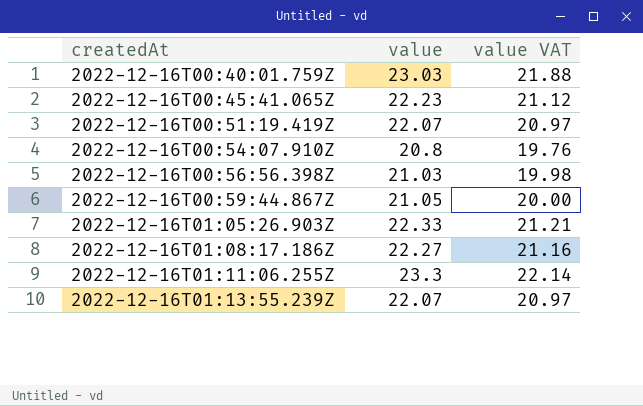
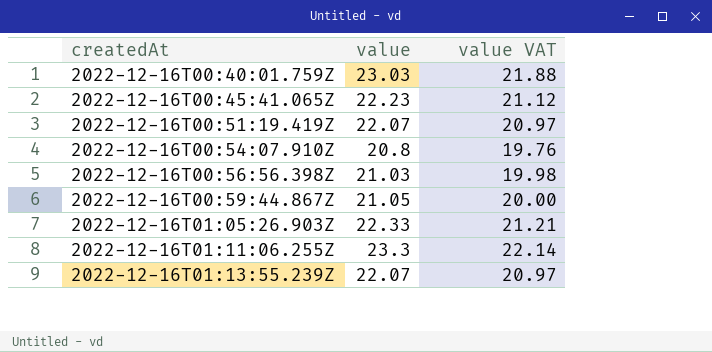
row 2022-12-16T01:08:17.186Z: 22.27 | 21.16 -> none

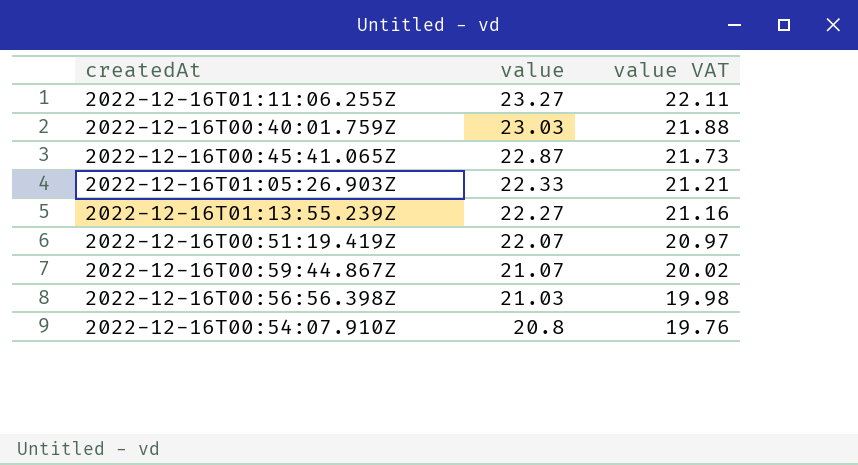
row order: createdAt ascending -> value descending
2022-12-16T01:11:06.255Z | value: 23.3 -> 23.27
2022-12-16T01:11:06.255Z | value VAT: 22.14 -> 22.11
2022-12-16T00:45:41.065Z | value: 22.23 -> 22.87
2022-12-16T00:45:41.065Z | value VAT: 21.12 -> 21.73
2022-12-16T01:13:55.239Z | value: 22.07 -> 22.27
2022-12-16T01:13:55.239Z | value VAT: 20.97 -> 21.16
2022-12-16T00:59:44.867Z | value: 21.05 -> 21.07
2022-12-16T00:59:44.867Z | value VAT: 20.00 -> 20.02

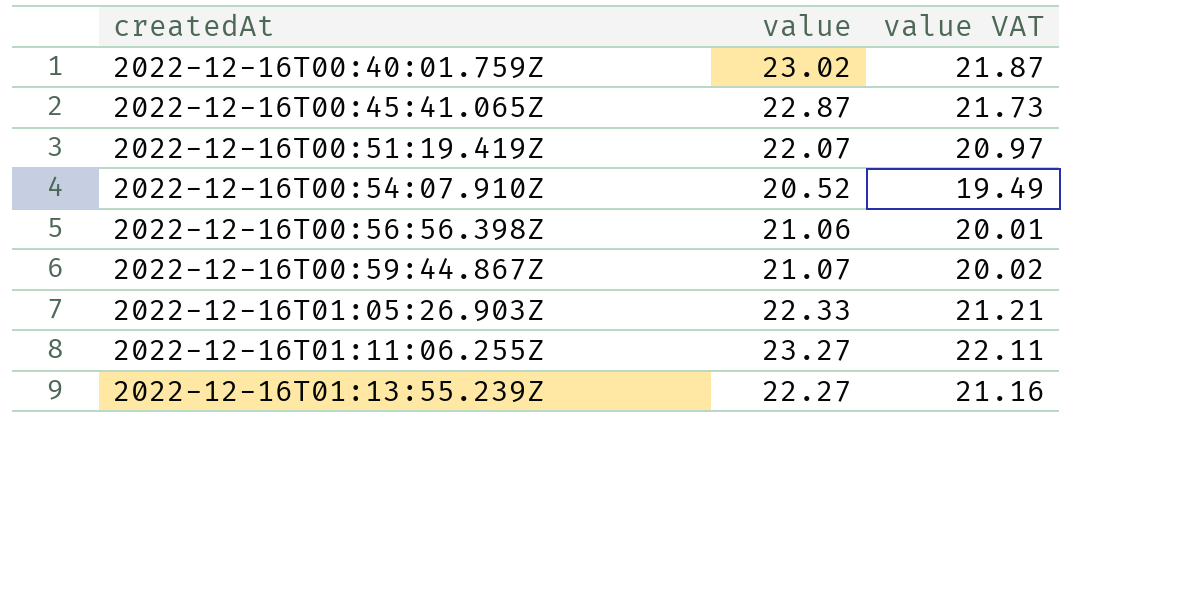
row order: value descending -> createdAt ascending
2022-12-16T00:40:01.759Z | value: 23.03 -> 23.02
2022-12-16T00:40:01.759Z | value VAT: 21.88 -> 21.87
2022-12-16T00:54:07.910Z | value: 20.8 -> 20.52
2022-12-16T00:54:07.910Z | value VAT: 19.76 -> 19.49
2022-12-16T00:56:56.398Z | value: 21.03 -> 21.06
2022-12-16T00:56:56.398Z | value VAT: 19.98 -> 20.01

